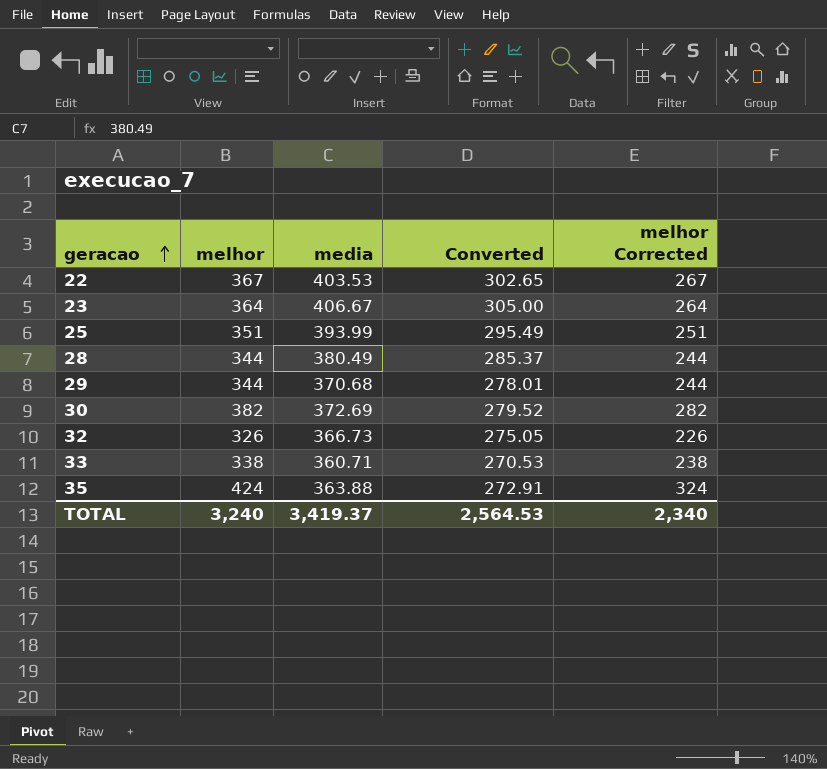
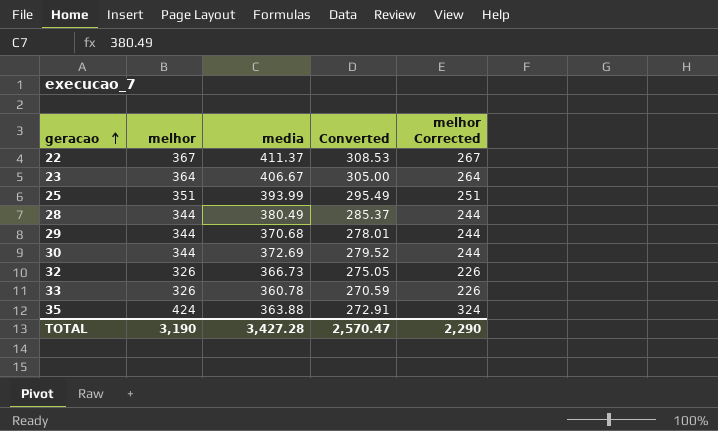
22 | media: 403.53 -> 411.37
22 | Converted: 302.65 -> 308.53
30 | melhor: 382 -> 344
30 | melhor Corrected: 282 -> 244
33 | melhor: 338 -> 326
33 | media: 360.71 -> 360.78
33 | Converted: 270.53 -> 270.59
33 | melhor Corrected: 238 -> 226
TOTAL | melhor: 3,240 -> 3,190
TOTAL | media: 3,419.37 -> 3,427.28
TOTAL | Converted: 2,564.53 -> 2,570.47
TOTAL | melhor Corrected: 2,340 -> 2,290

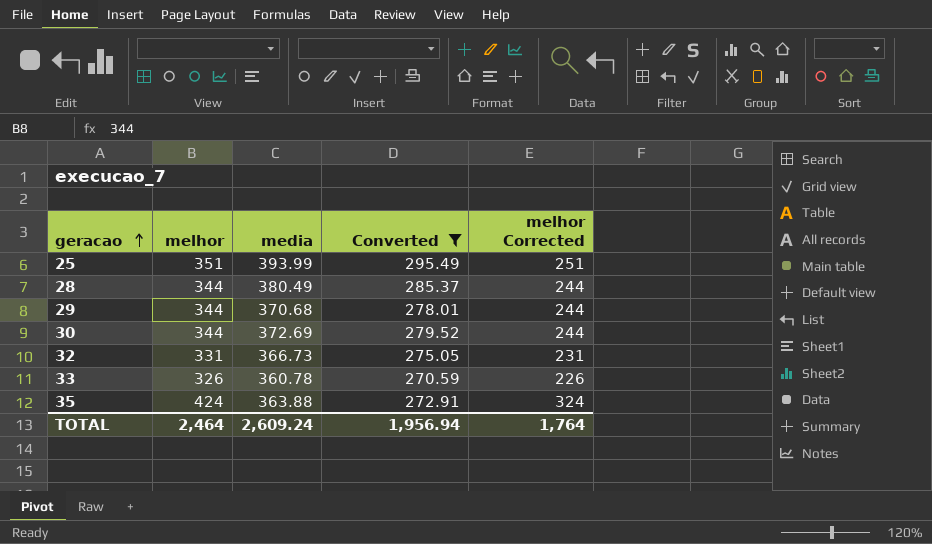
filter: none -> Converted <= 295.49
32 | melhor: 326 -> 331
32 | melhor Corrected: 226 -> 231
TOTAL | melhor: 3,190 -> 2,464
TOTAL | media: 3,427.28 -> 2,609.24
TOTAL | Converted: 2,570.47 -> 1,956.94
TOTAL | melhor Corrected: 2,290 -> 1,764

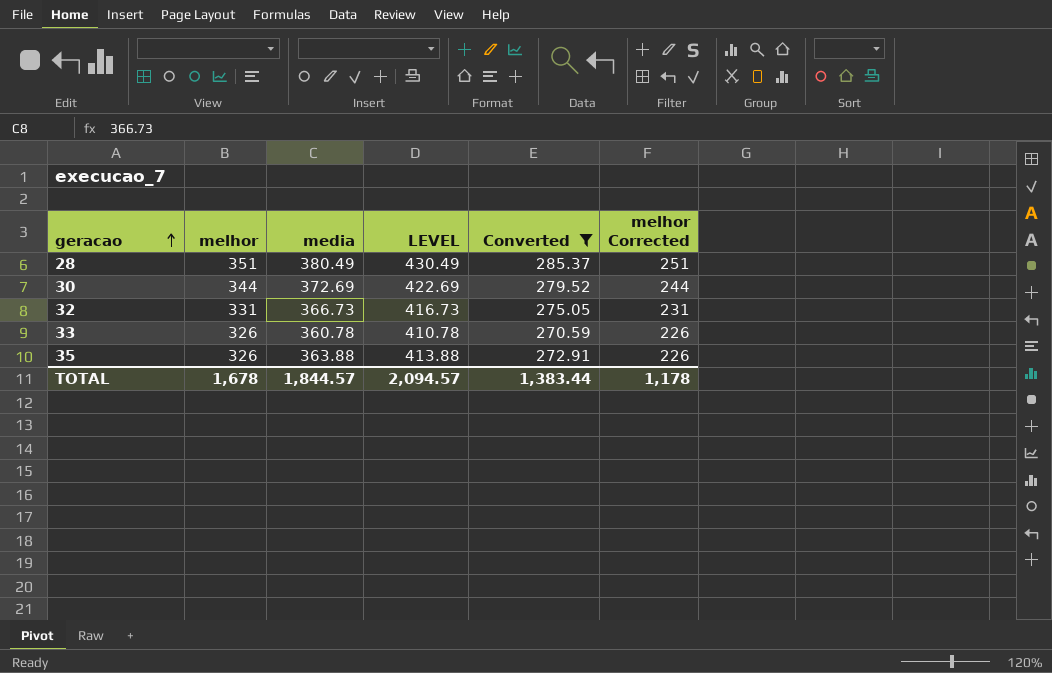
column LEVEL | formula: none -> [media] + 50
row 25: 351 | 393.99 | 295.49 | 251 -> none
row 29: 344 | 370.68 | 278.01 | 244 -> none
28 | melhor: 344 -> 351
28 | melhor Corrected: 244 -> 251
35 | melhor: 424 -> 326
35 | melhor Corrected: 324 -> 226
TOTAL | melhor: 2,464 -> 1,678
TOTAL | media: 2,609.24 -> 1,844.57
TOTAL | Converted: 1,956.94 -> 1,383.44
TOTAL | melhor Corrected: 1,764 -> 1,178

